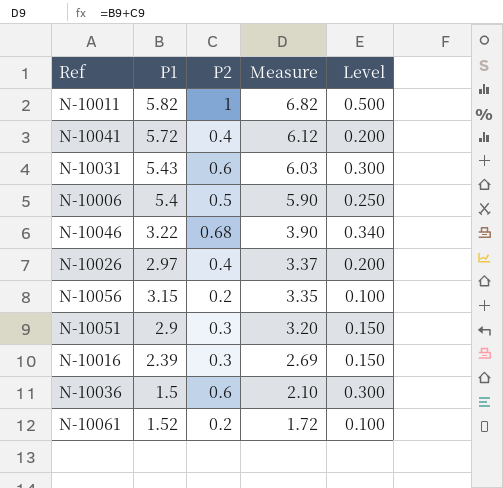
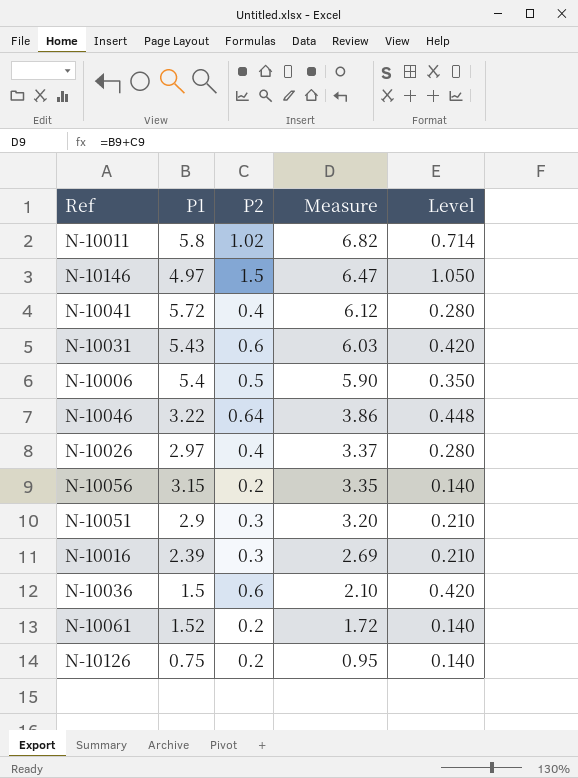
column Level | formula: [P2] * 0.5 -> [P2] * 0.7
N-10011 | P1: 5.82 -> 5.8
N-10011 | P2: 1 -> 1.02
row N-10146: none -> 4.97 | 1.5 | 6.47 | 1.050
N-10046 | P2: 0.68 -> 0.64
N-10046 | Measure: 3.90 -> 3.86
row N-10126: none -> 0.75 | 0.2 | 0.95 | 0.140

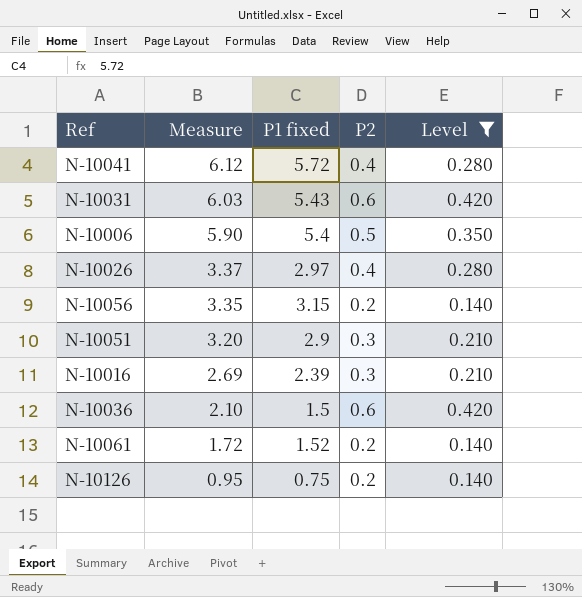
filter: none -> Level <= 0.420
column Measure | position: 4 -> 2
column name: P1 -> P1 fixed

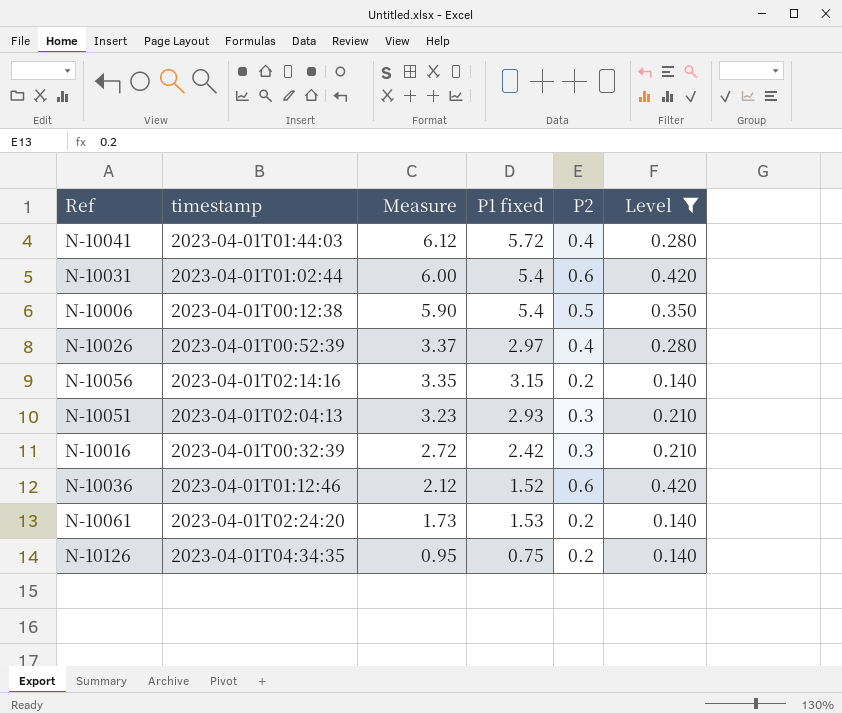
column timestamp | position: none -> 2
N-10031 | Measure: 6.03 -> 6.00
N-10031 | P1 fixed: 5.43 -> 5.4
N-10051 | Measure: 3.20 -> 3.23
N-10051 | P1 fixed: 2.9 -> 2.93
N-10016 | Measure: 2.69 -> 2.72
N-10016 | P1 fixed: 2.39 -> 2.42
N-10036 | Measure: 2.10 -> 2.12
N-10036 | P1 fixed: 1.5 -> 1.52
N-10061 | Measure: 1.72 -> 1.73
N-10061 | P1 fixed: 1.52 -> 1.53

